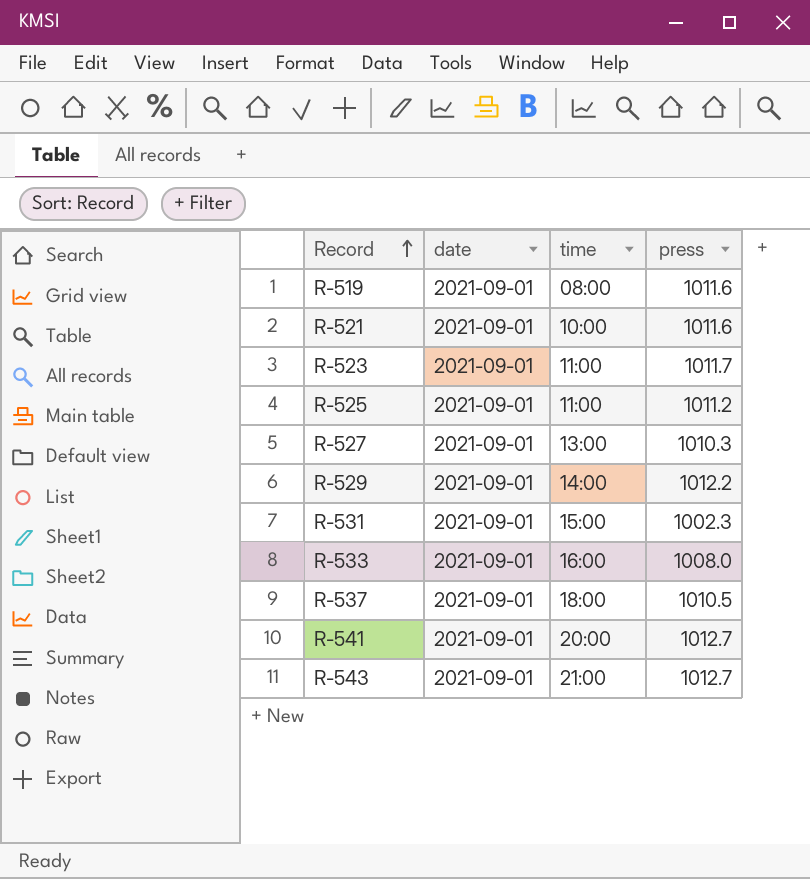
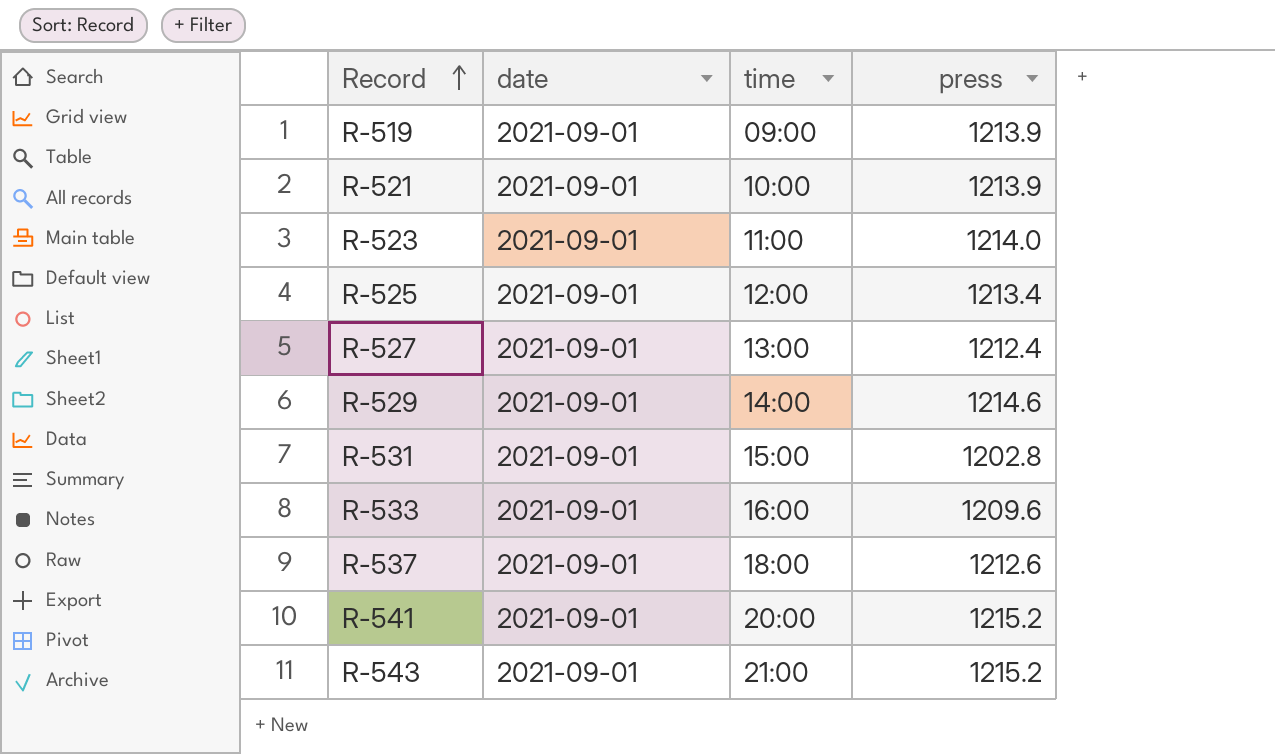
R-519 | time: 08:00 -> 09:00
R-519 | press: 1011.6 -> 1213.9
R-521 | press: 1011.6 -> 1213.9
R-523 | press: 1011.7 -> 1214.0
R-525 | time: 11:00 -> 12:00
R-525 | press: 1011.2 -> 1213.4
R-527 | press: 1010.3 -> 1212.4
R-529 | press: 1012.2 -> 1214.6
R-531 | press: 1002.3 -> 1202.8
R-533 | press: 1008.0 -> 1209.6
R-537 | press: 1010.5 -> 1212.6
R-541 | press: 1012.7 -> 1215.2
R-543 | press: 1012.7 -> 1215.2

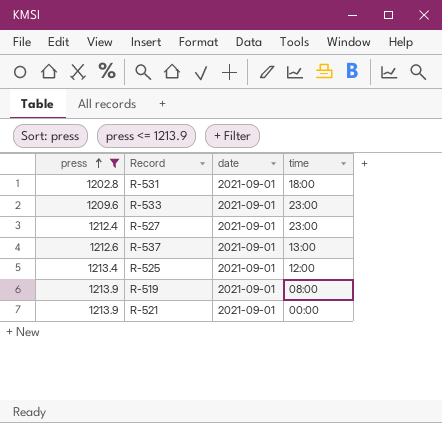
filter: none -> press <= 1213.9
row order: Record ascending -> press ascending
column press | position: 4 -> 1
R-531 | time: 15:00 -> 18:00
R-533 | time: 16:00 -> 23:00
R-527 | time: 13:00 -> 23:00
R-537 | time: 18:00 -> 13:00
R-519 | time: 09:00 -> 08:00
R-521 | time: 10:00 -> 00:00

